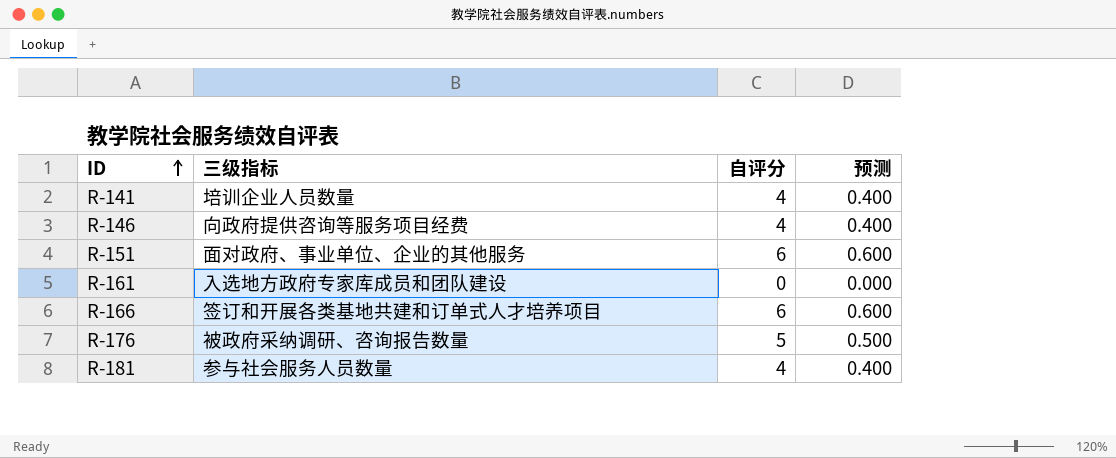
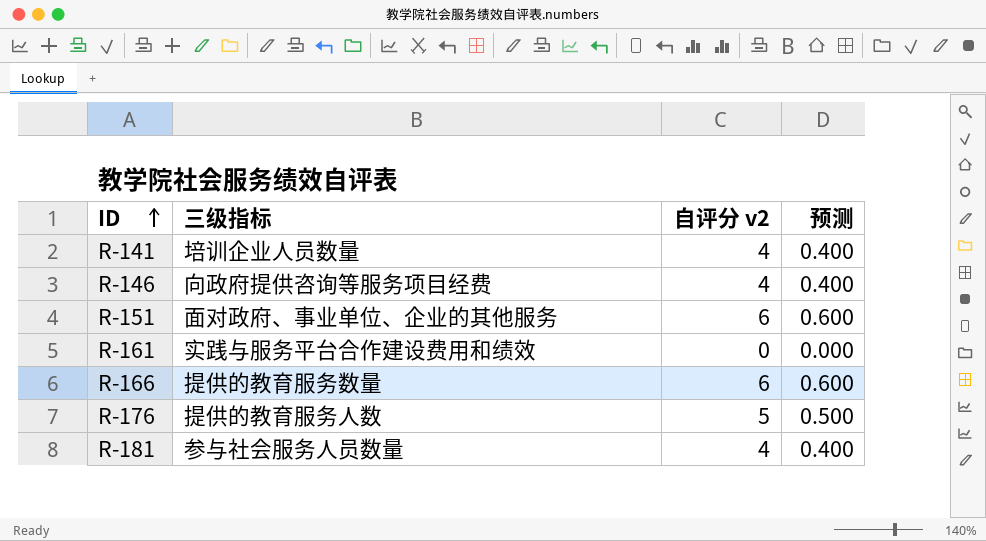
column name: 自评分 -> 自评分 v2
R-161 | 三级指标: 入选地方政府专家库成员和团队建设 -> 实践与服务平台合作建设费用和绩效
R-166 | 三级指标: 签订和开展各类基地共建和订单式人才培养项目 -> 提供的教育服务数量
R-176 | 三级指标: 被政府采纳调研、咨询报告数量 -> 提供的教育服务人数

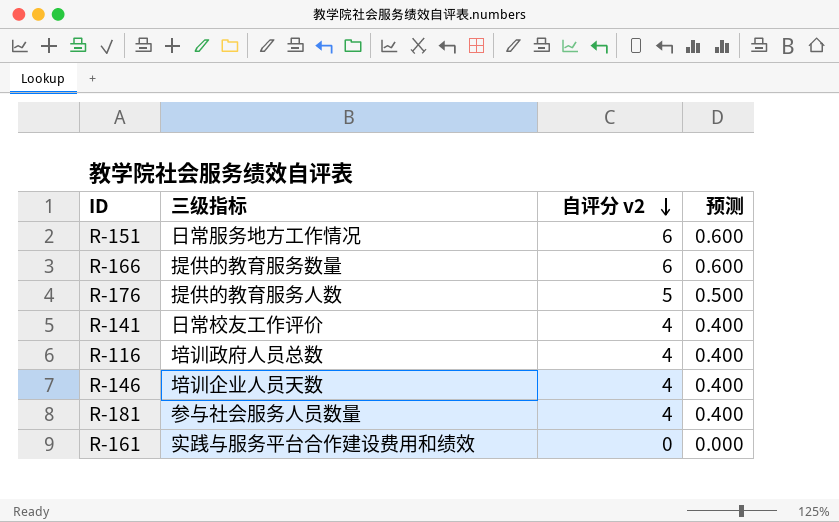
row order: ID ascending -> 自评分 v2 descending
R-151 | 三级指标: 面对政府、事业单位、企业的其他服务 -> 日常服务地方工作情况
R-141 | 三级指标: 培训企业人员数量 -> 日常校友工作评价
row R-116: none -> 培训政府人员总数 | 4 | 0.400
R-146 | 三级指标: 向政府提供咨询等服务项目经费 -> 培训企业人员天数

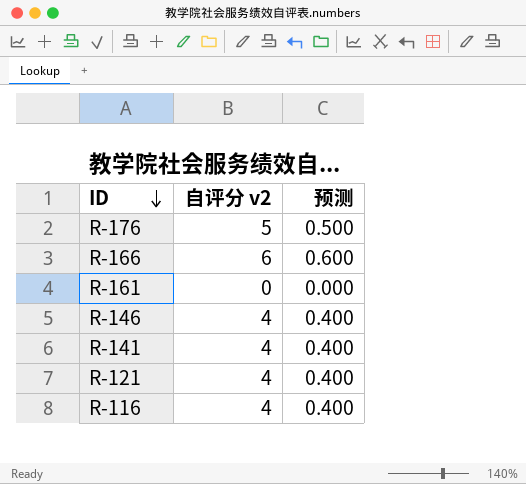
row order: 自评分 v2 descending -> ID descending
column 三级指标 | position: 2 -> none
row R-151: 日常服务地方工作情况 | 6 | 0.600 -> none
row R-181: 参与社会服务人员数量 | 4 | 0.400 -> none
row R-121: none -> 4 | 0.400

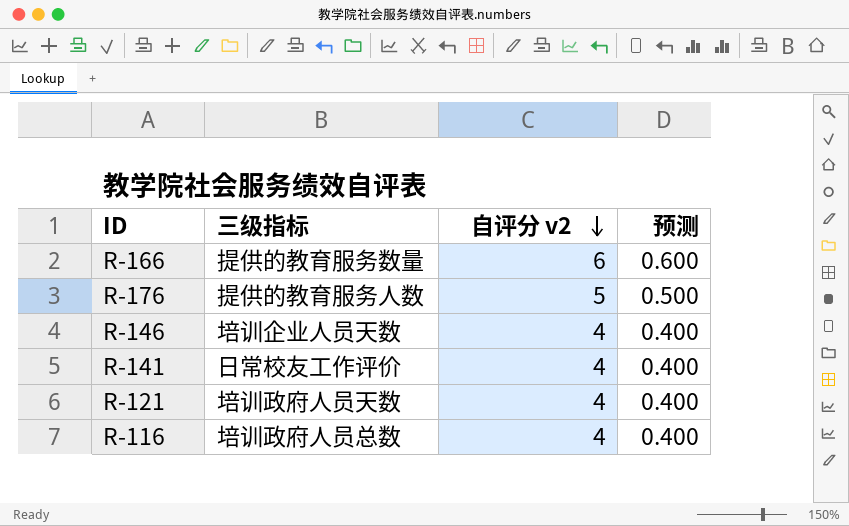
row order: ID descending -> 自评分 v2 descending
column 三级指标 | position: none -> 2
row R-161: 0 | 0.000 -> none

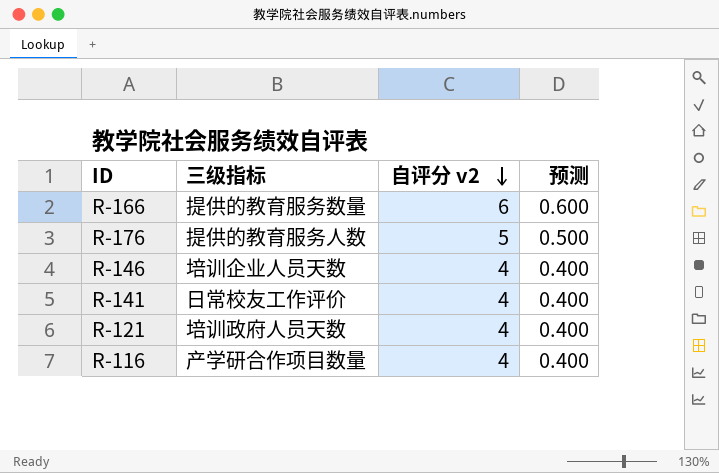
R-116 | 三级指标: 培训政府人员总数 -> 产学研合作项目数量

